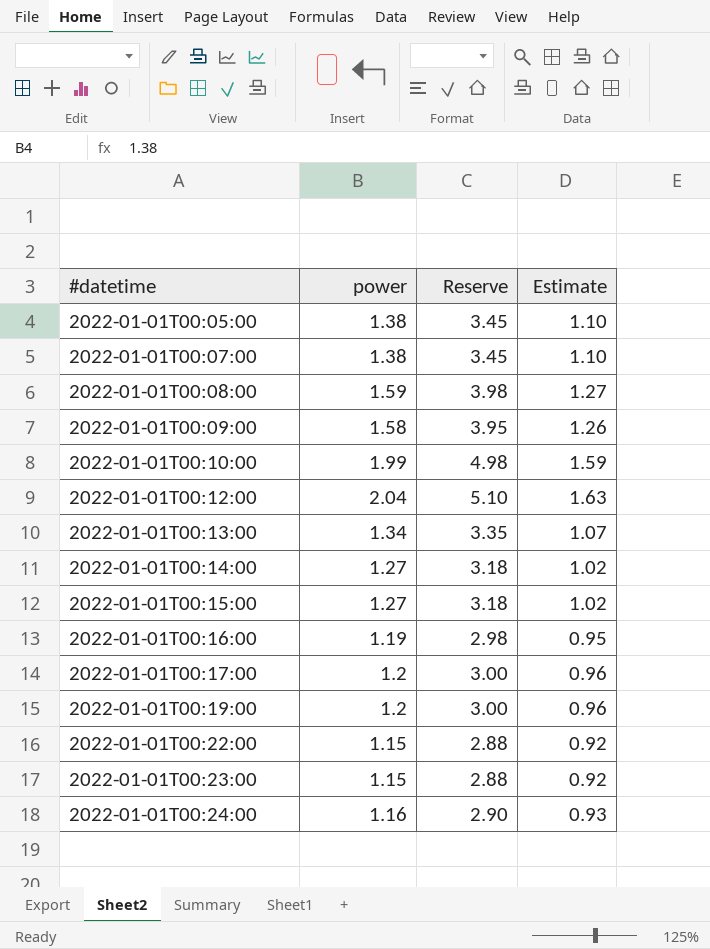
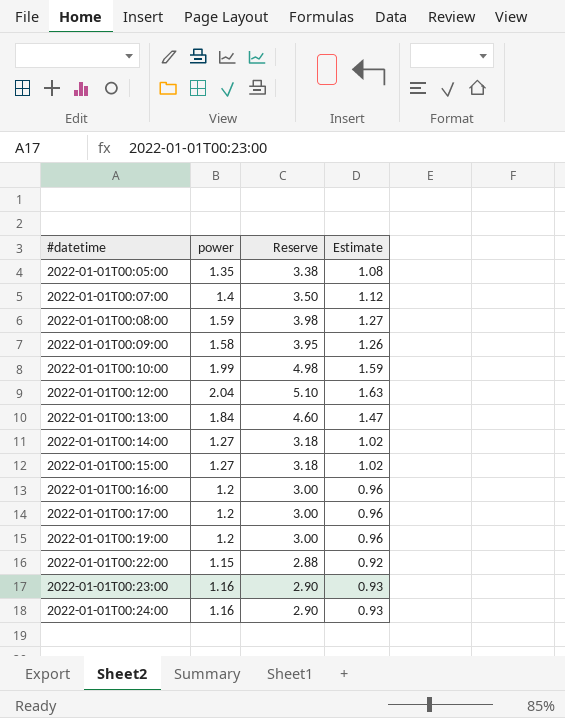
2022-01-01T00:05:00 | power: 1.38 -> 1.35
2022-01-01T00:05:00 | Reserve: 3.45 -> 3.38
2022-01-01T00:05:00 | Estimate: 1.10 -> 1.08
2022-01-01T00:07:00 | power: 1.38 -> 1.4
2022-01-01T00:07:00 | Reserve: 3.45 -> 3.50
2022-01-01T00:07:00 | Estimate: 1.10 -> 1.12
2022-01-01T00:13:00 | power: 1.34 -> 1.84
2022-01-01T00:13:00 | Reserve: 3.35 -> 4.60
2022-01-01T00:13:00 | Estimate: 1.07 -> 1.47
2022-01-01T00:16:00 | power: 1.19 -> 1.2
2022-01-01T00:16:00 | Reserve: 2.98 -> 3.00
2022-01-01T00:16:00 | Estimate: 0.95 -> 0.96
2022-01-01T00:23:00 | power: 1.15 -> 1.16
2022-01-01T00:23:00 | Reserve: 2.88 -> 2.90
2022-01-01T00:23:00 | Estimate: 0.92 -> 0.93

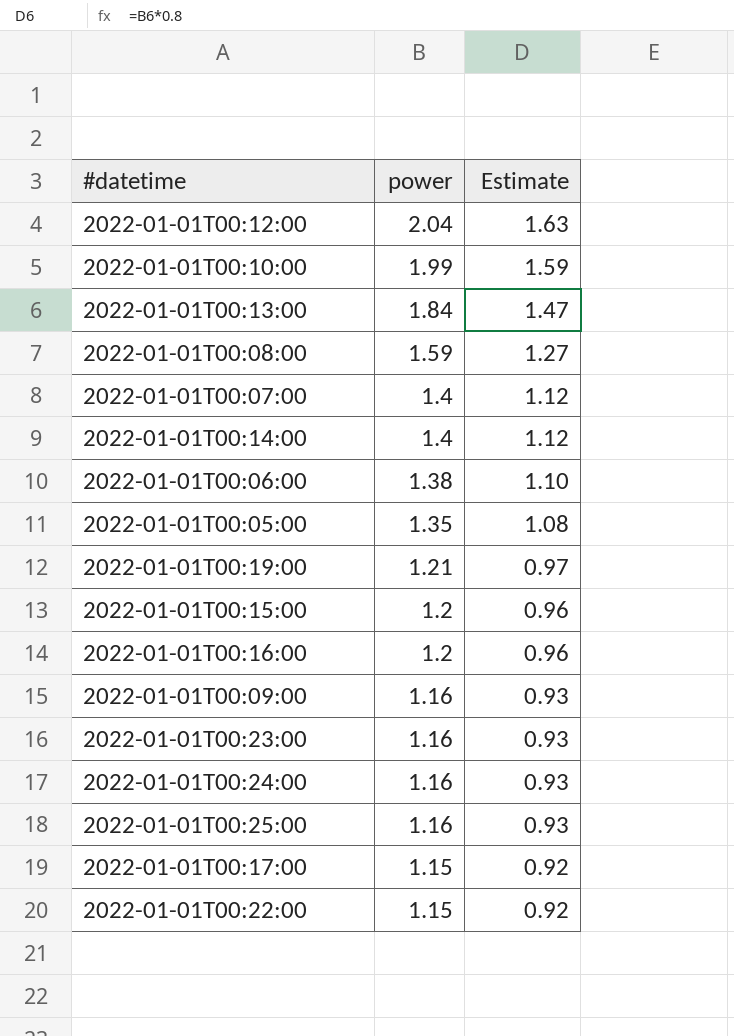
row order: #datetime ascending -> power descending
column Reserve | formula: [power] * 2.5 -> none
2022-01-01T00:14:00 | power: 1.27 -> 1.4
2022-01-01T00:14:00 | Estimate: 1.02 -> 1.12
row 2022-01-01T00:06:00: none -> 1.38 | 1.10
2022-01-01T00:19:00 | power: 1.2 -> 1.21
2022-01-01T00:19:00 | Estimate: 0.96 -> 0.97
2022-01-01T00:15:00 | power: 1.27 -> 1.2
2022-01-01T00:15:00 | Estimate: 1.02 -> 0.96
2022-01-01T00:09:00 | power: 1.58 -> 1.16
2022-01-01T00:09:00 | Estimate: 1.26 -> 0.93
row 2022-01-01T00:25:00: none -> 1.16 | 0.93
2022-01-01T00:17:00 | power: 1.2 -> 1.15
2022-01-01T00:17:00 | Estimate: 0.96 -> 0.92

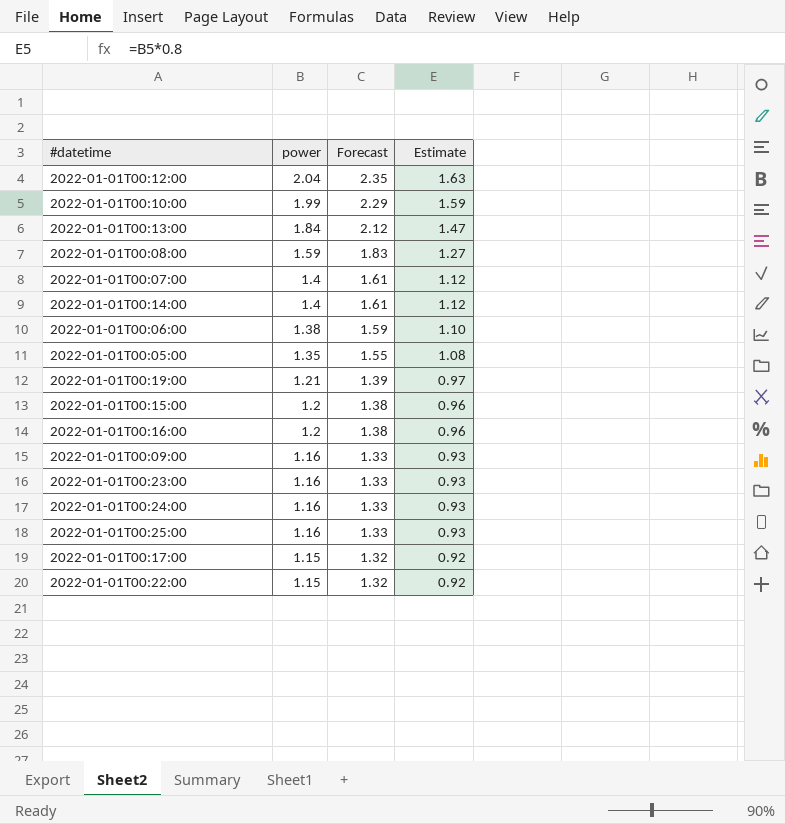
column Forecast | formula: none -> [power] * 1.15

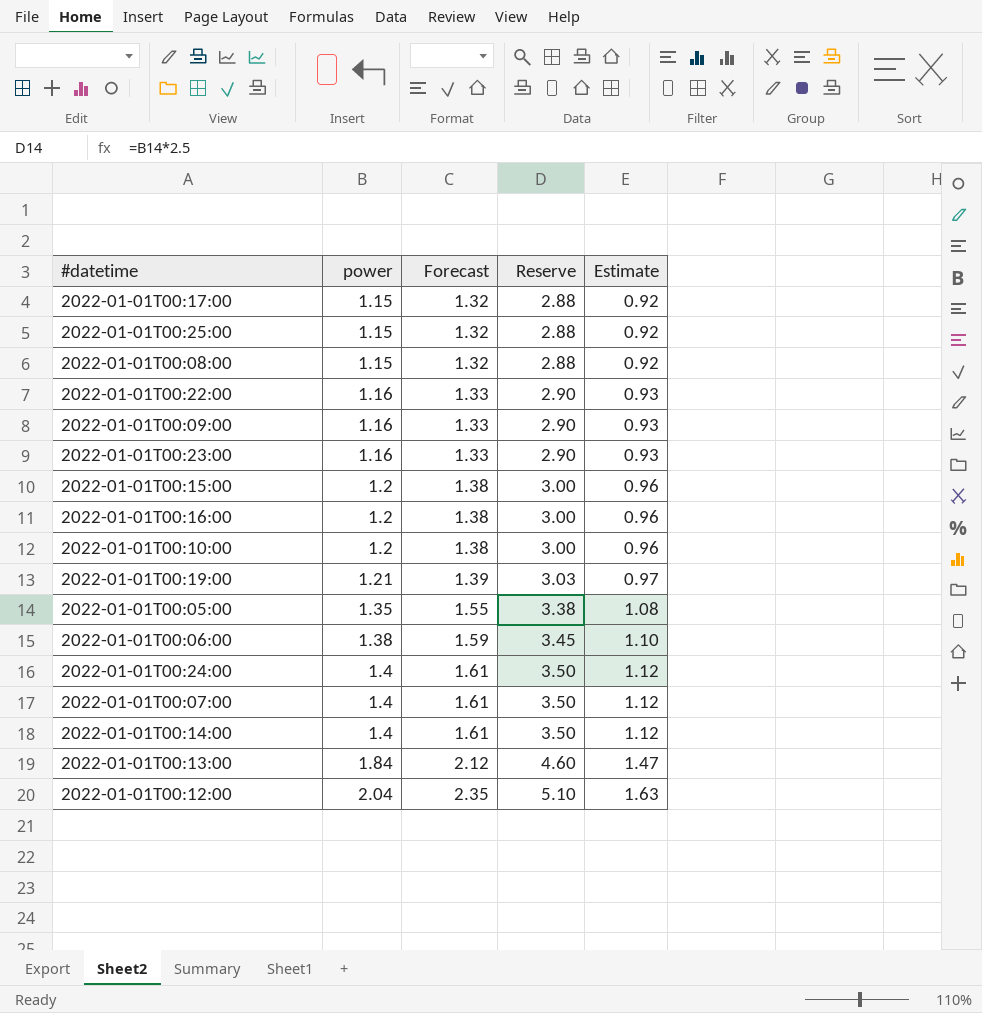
row order: power descending -> power ascending
column Reserve | formula: none -> [power] * 2.5
2022-01-01T00:25:00 | power: 1.16 -> 1.15
2022-01-01T00:25:00 | Forecast: 1.33 -> 1.32
2022-01-01T00:25:00 | Estimate: 0.93 -> 0.92
2022-01-01T00:08:00 | power: 1.59 -> 1.15
2022-01-01T00:08:00 | Forecast: 1.83 -> 1.32
2022-01-01T00:08:00 | Estimate: 1.27 -> 0.92
2022-01-01T00:22:00 | power: 1.15 -> 1.16
2022-01-01T00:22:00 | Forecast: 1.32 -> 1.33
2022-01-01T00:22:00 | Estimate: 0.92 -> 0.93
2022-01-01T00:10:00 | power: 1.99 -> 1.2
2022-01-01T00:10:00 | Forecast: 2.29 -> 1.38
2022-01-01T00:10:00 | Estimate: 1.59 -> 0.96
2022-01-01T00:24:00 | power: 1.16 -> 1.4
2022-01-01T00:24:00 | Forecast: 1.33 -> 1.61
2022-01-01T00:24:00 | Estimate: 0.93 -> 1.12

